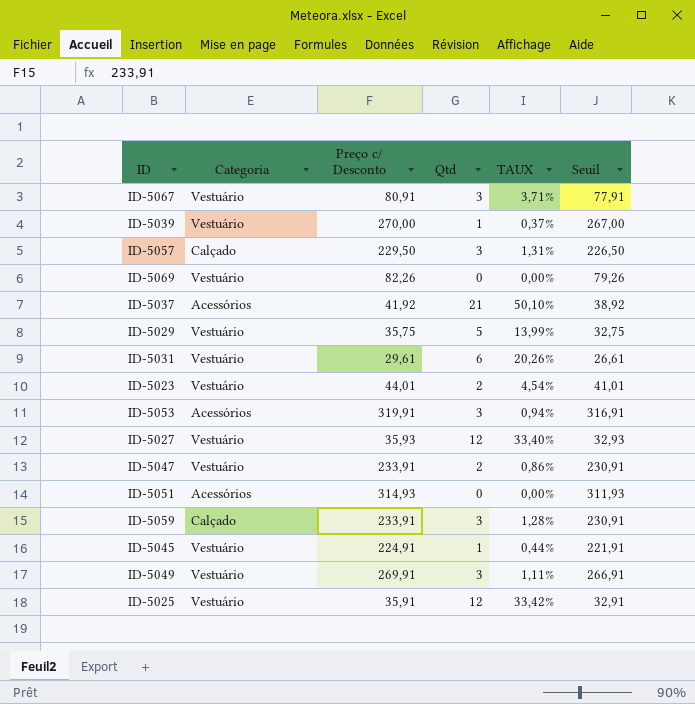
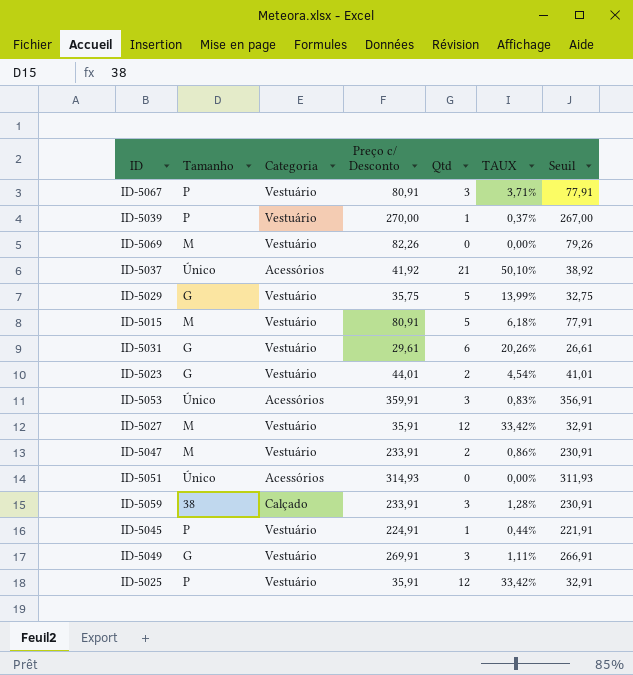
column Tamanho | position: none -> 2
row ID-5057: Calçado | 229,50 | 3 | 1,31% | 226,50 -> none
row ID-5015: none -> M | Vestuário | 80,91 | 5 | 6,18% | 77,91
ID-5053 | Preço c/ Desconto: 319,91 -> 359,91
ID-5053 | TAUX: 0,94% -> 0,83%
ID-5053 | Seuil: 316,91 -> 356,91
ID-5027 | Preço c/ Desconto: 35,93 -> 35,91
ID-5027 | TAUX: 33,40% -> 33,42%
ID-5027 | Seuil: 32,93 -> 32,91

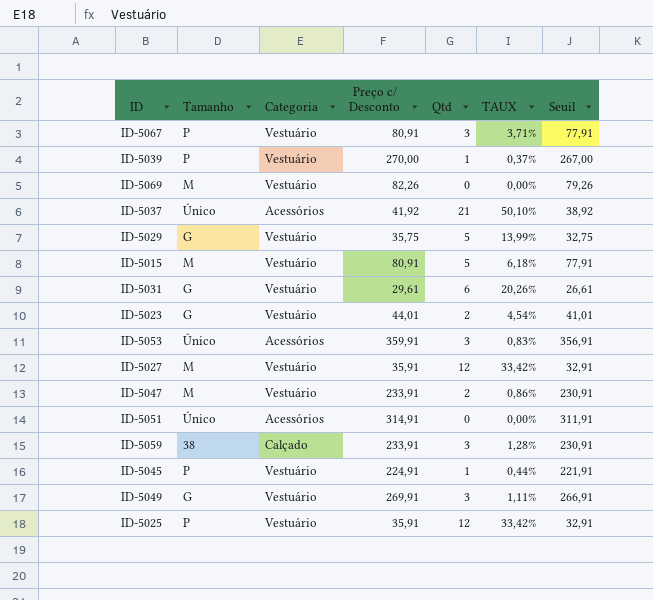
ID-5051 | Preço c/ Desconto: 314,93 -> 314,91
ID-5051 | Seuil: 311,93 -> 311,91

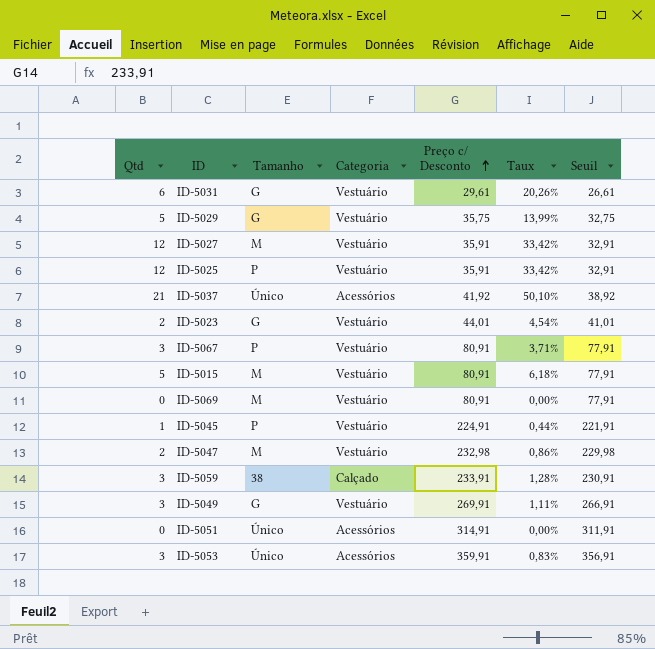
row order: none -> Preço c/ Desconto ascending
column Qtd | position: 5 -> 1
column name: TAUX -> Taux
row ID-5039: P | Vestuário | 270,00 | 1 | 0,37% | 267,00 -> none
ID-5069 | Preço c/ Desconto: 82,26 -> 80,91
ID-5069 | Seuil: 79,26 -> 77,91
ID-5047 | Preço c/ Desconto: 233,91 -> 232,98
ID-5047 | Seuil: 230,91 -> 229,98

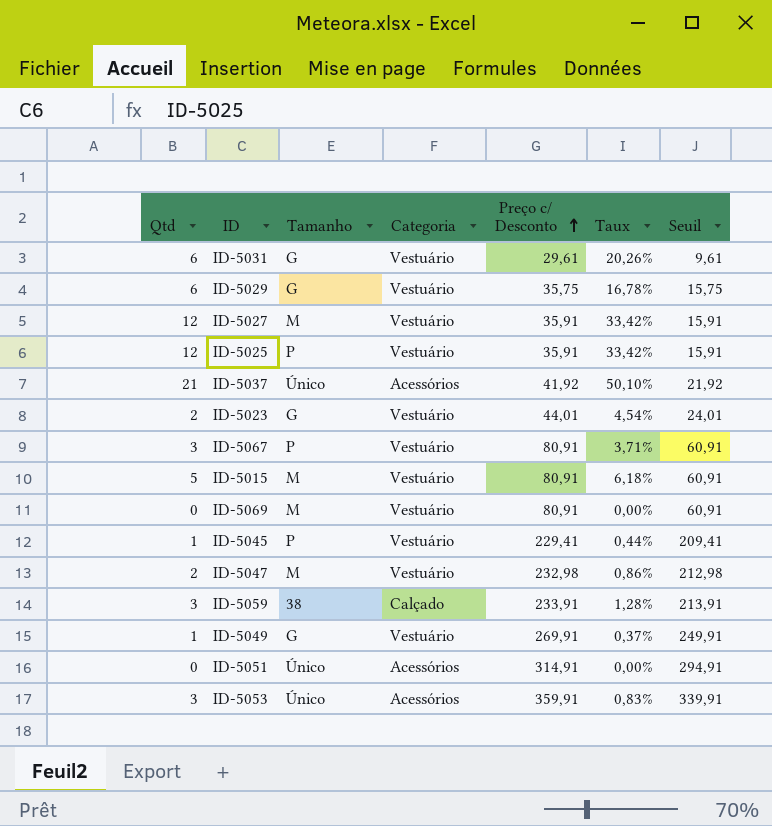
column Seuil | formula: [Preço c/ Desconto] - 3 -> [Preço c/ Desconto] - 20
ID-5029 | Qtd: 5 -> 6
ID-5029 | Taux: 13,99% -> 16,78%
ID-5045 | Preço c/ Desconto: 224,91 -> 229,41
ID-5049 | Qtd: 3 -> 1
ID-5049 | Taux: 1,11% -> 0,37%

